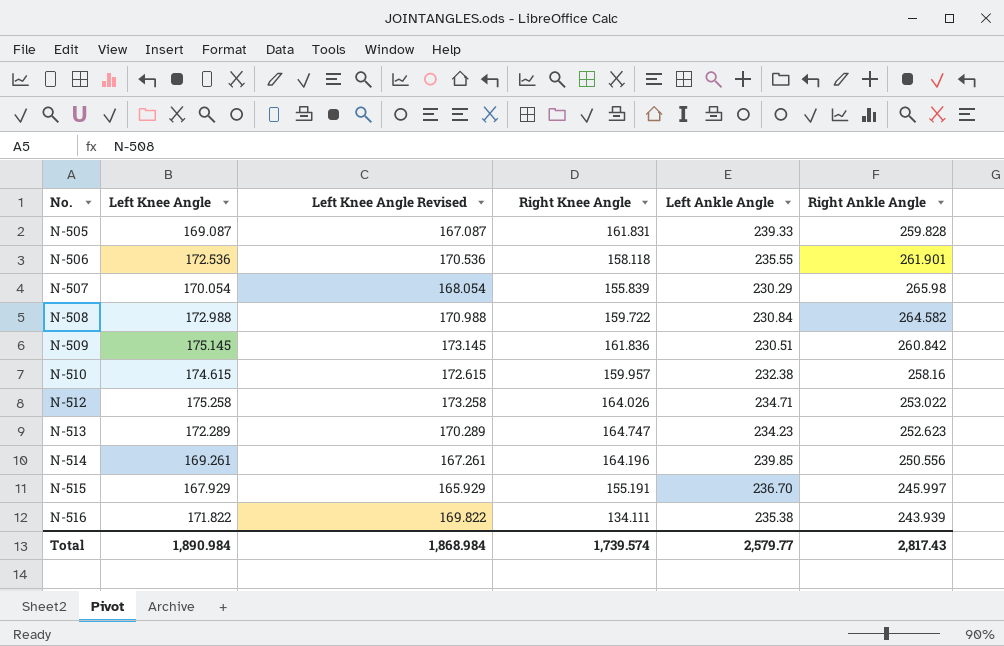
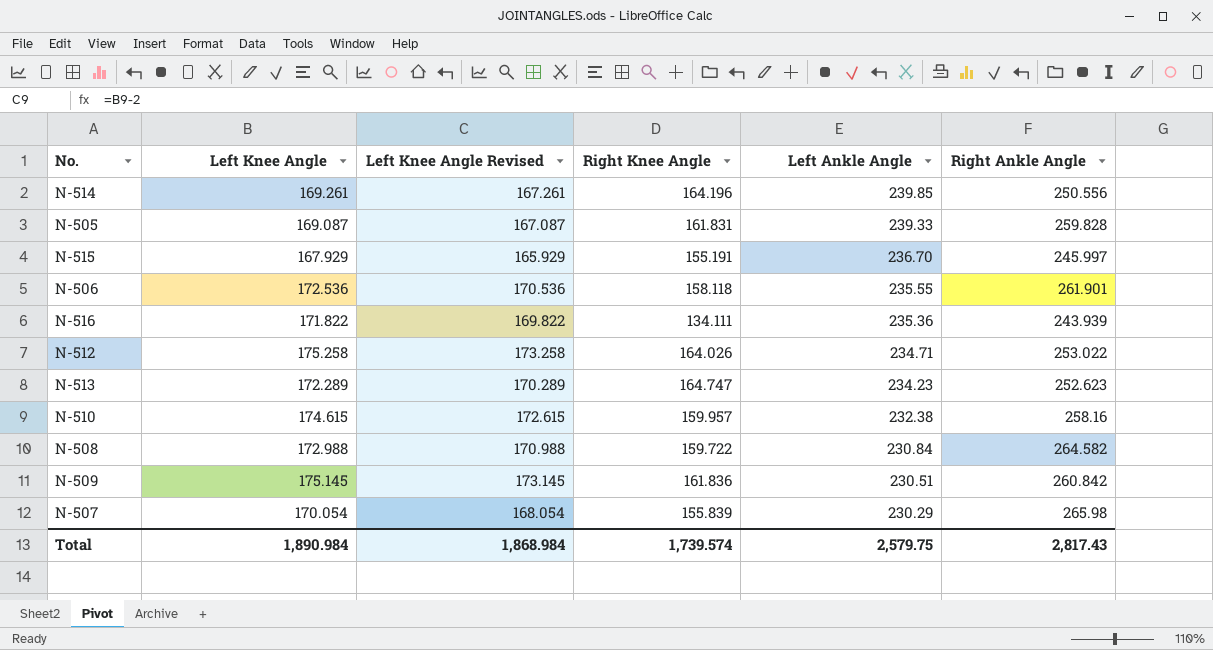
row order: No. ascending -> Left Ankle Angle descending
N-516 | Left Ankle Angle: 235.38 -> 235.36
Total | Left Ankle Angle: 2,579.77 -> 2,579.75

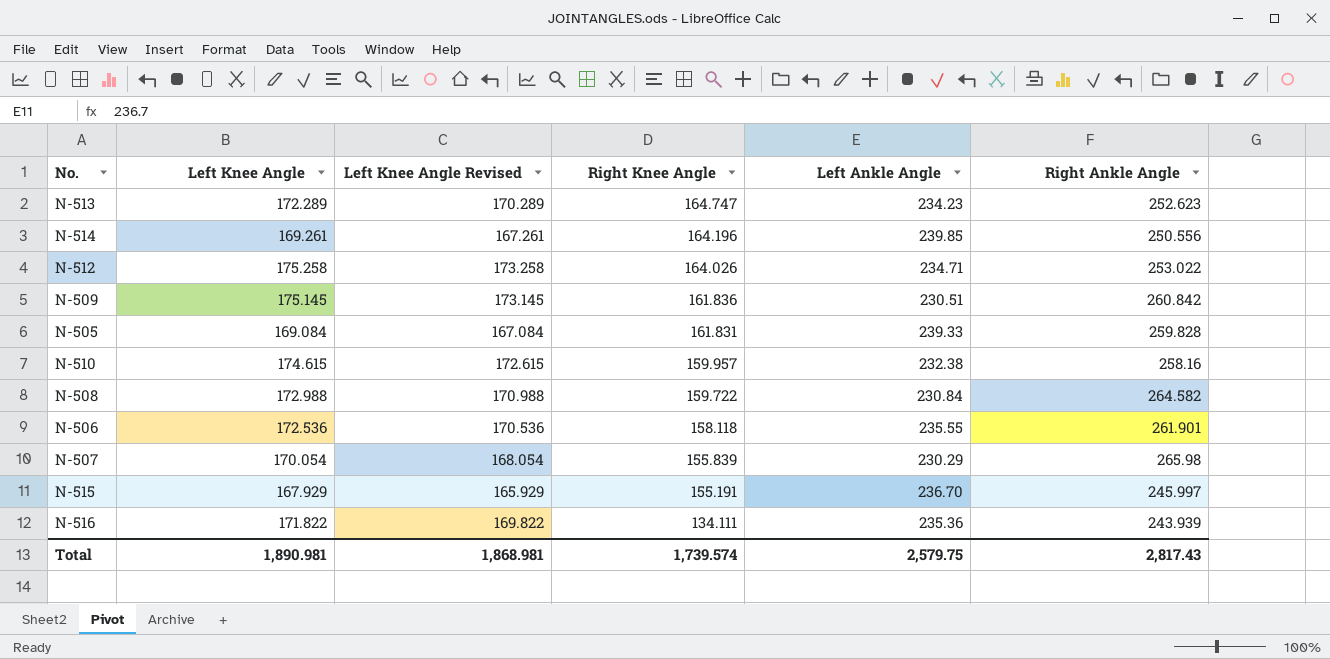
row order: Left Ankle Angle descending -> Right Knee Angle descending
N-505 | Left Knee Angle: 169.087 -> 169.084
N-505 | Left Knee Angle Revised: 167.087 -> 167.084
Total | Left Knee Angle: 1,890.984 -> 1,890.981
Total | Left Knee Angle Revised: 1,868.984 -> 1,868.981

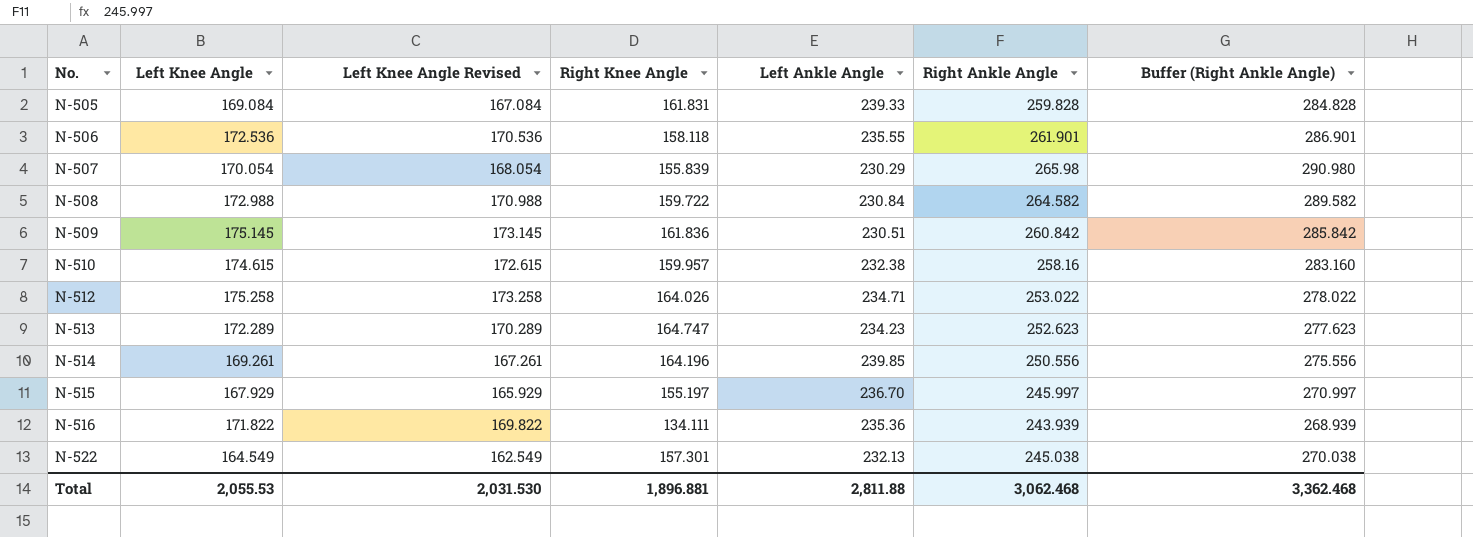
row order: Right Knee Angle descending -> No. ascending
column Buffer (Right Ankle Angle) | formula: none -> [Right Ankle Angle] + 25
N-515 | Right Knee Angle: 155.191 -> 155.197
row N-522: none -> 164.549 | 162.549 | 157.301 | 232.13 | 245.038 | 270.038
Total | Left Knee Angle: 1,890.981 -> 2,055.53
Total | Left Knee Angle Revised: 1,868.981 -> 2,031.530
Total | Right Knee Angle: 1,739.574 -> 1,896.881
Total | Left Ankle Angle: 2,579.75 -> 2,811.88
Total | Right Ankle Angle: 2,817.43 -> 3,062.468

